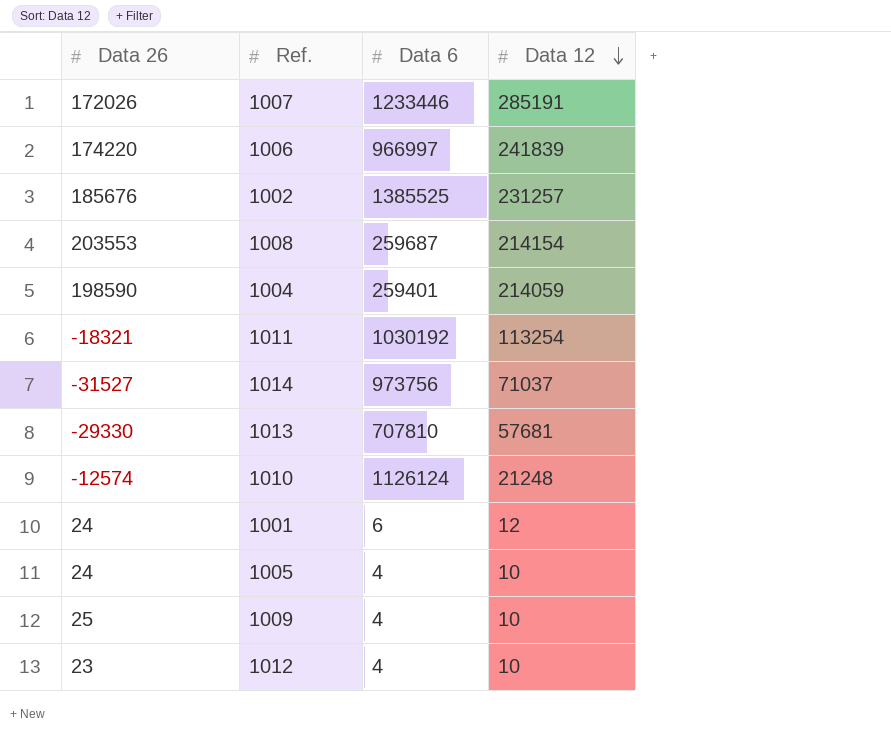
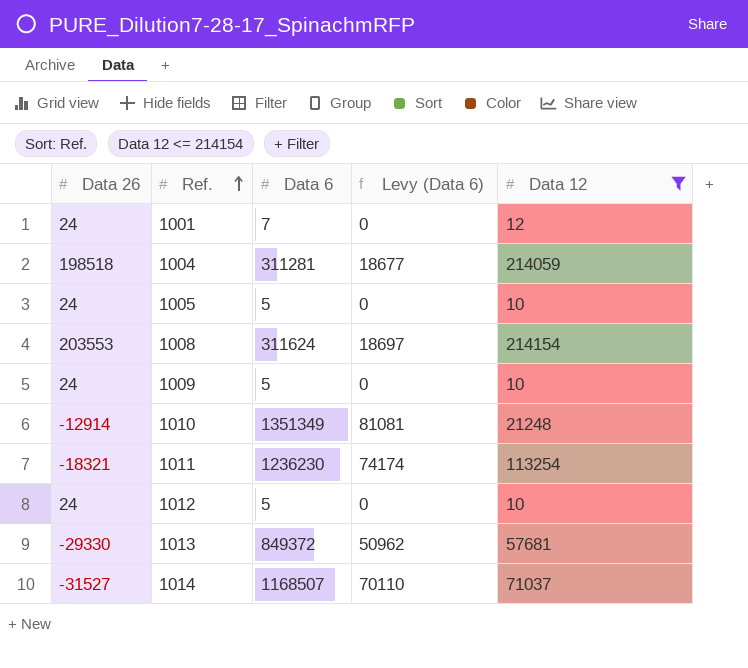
filter: none -> Data 12 <= 214154
row order: Data 12 descending -> Ref. ascending
column Levy (Data 6) | formula: none -> [Data 6] * 0.06
1001 | Data 6: 6 -> 7
1004 | Data 26: 198590 -> 198518
1004 | Data 6: 259401 -> 311281
1005 | Data 6: 4 -> 5
1008 | Data 6: 259687 -> 311624
1009 | Data 26: 25 -> 24
1009 | Data 6: 4 -> 5
1010 | Data 26: -12574 -> -12914
1010 | Data 6: 1126124 -> 1351349
1011 | Data 6: 1030192 -> 1236230
1012 | Data 26: 23 -> 24
1012 | Data 6: 4 -> 5
1013 | Data 6: 707810 -> 849372
1014 | Data 6: 973756 -> 1168507

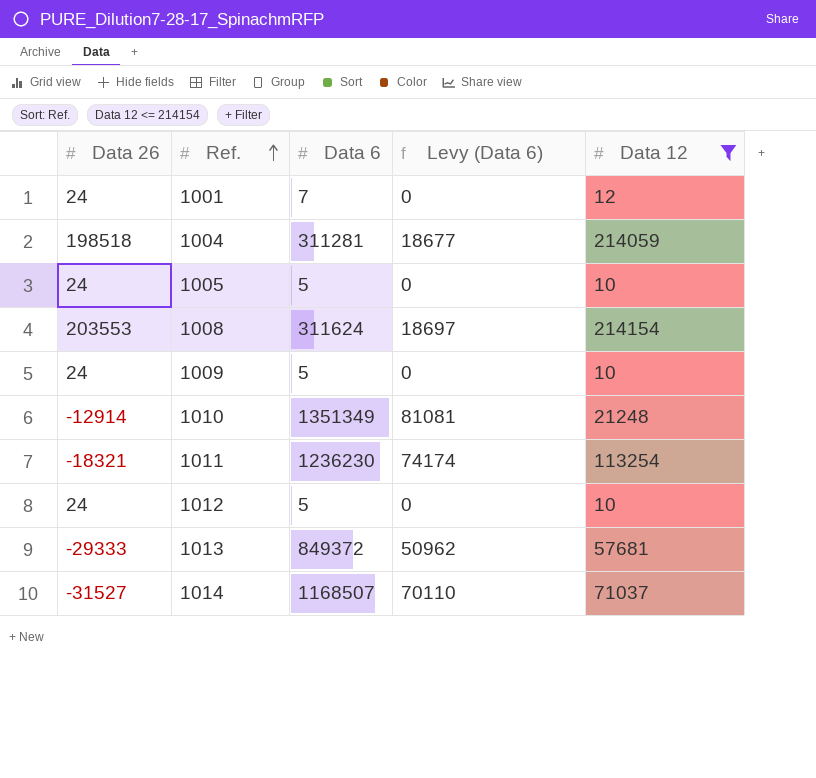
1013 | Data 26: -29330 -> -29333

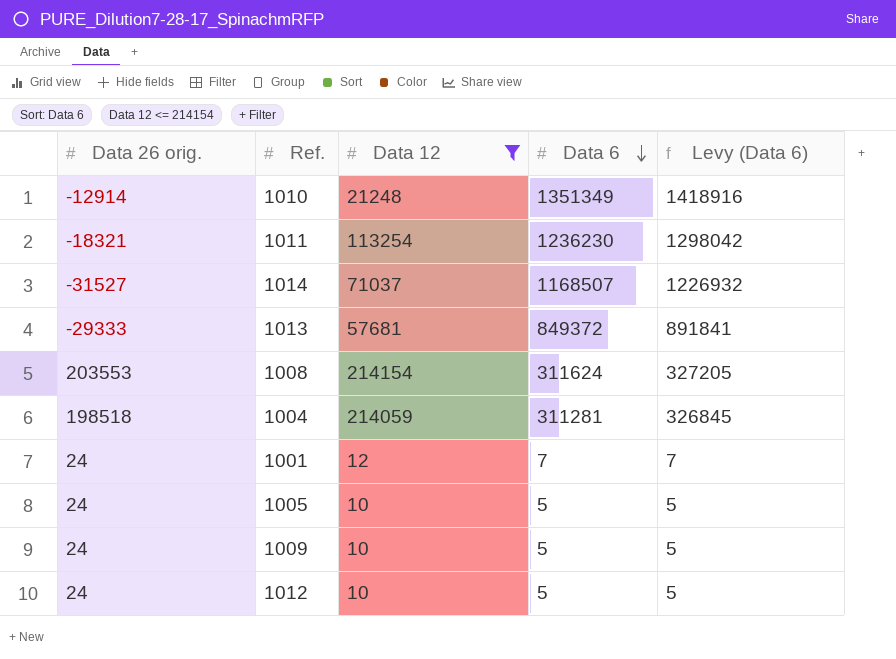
row order: Ref. ascending -> Data 6 descending
column name: Data 26 -> Data 26 orig.
column Data 12 | position: 5 -> 3
column Levy (Data 6) | formula: [Data 6] * 0.06 -> [Data 6] * 1.05

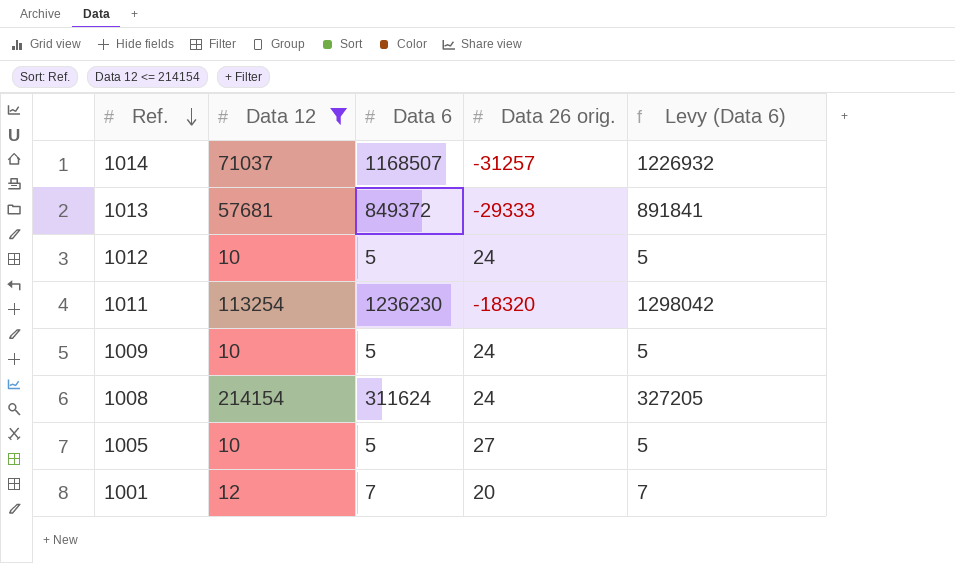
row order: Data 6 descending -> Ref. descending
column Data 26 orig. | position: 1 -> 4
row 1010: -12914 | 21248 | 1351349 | 1418916 -> none
row 1004: 198518 | 214059 | 311281 | 326845 -> none
1014 | Data 26 orig.: -31527 -> -31257
1011 | Data 26 orig.: -18321 -> -18320
1008 | Data 26 orig.: 203553 -> 24
1005 | Data 26 orig.: 24 -> 27
1001 | Data 26 orig.: 24 -> 20

